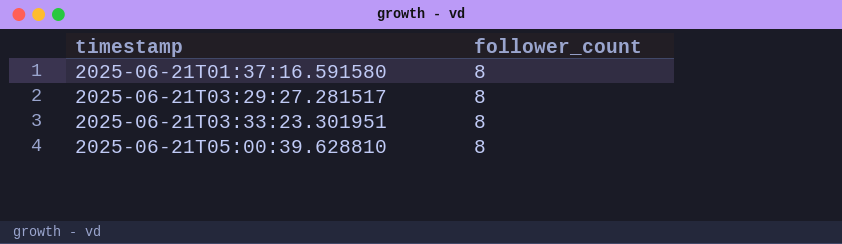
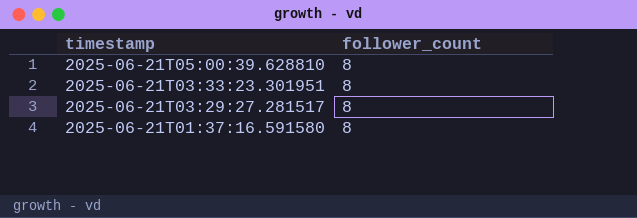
row order: timestamp ascending -> timestamp descending

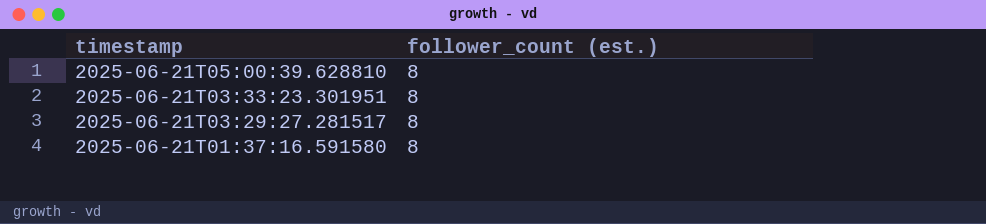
column name: follower_count -> follower_count (est.)

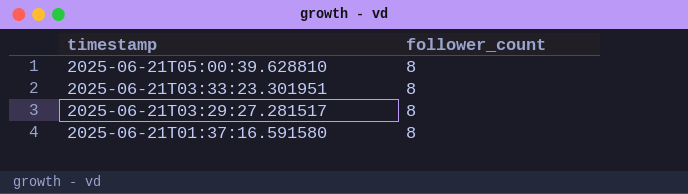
column name: follower_count (est.) -> follower_count

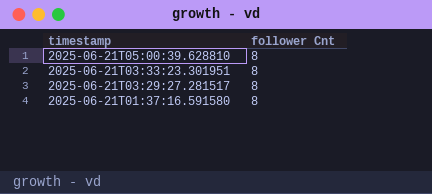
column name: follower_count -> follower Cnt

